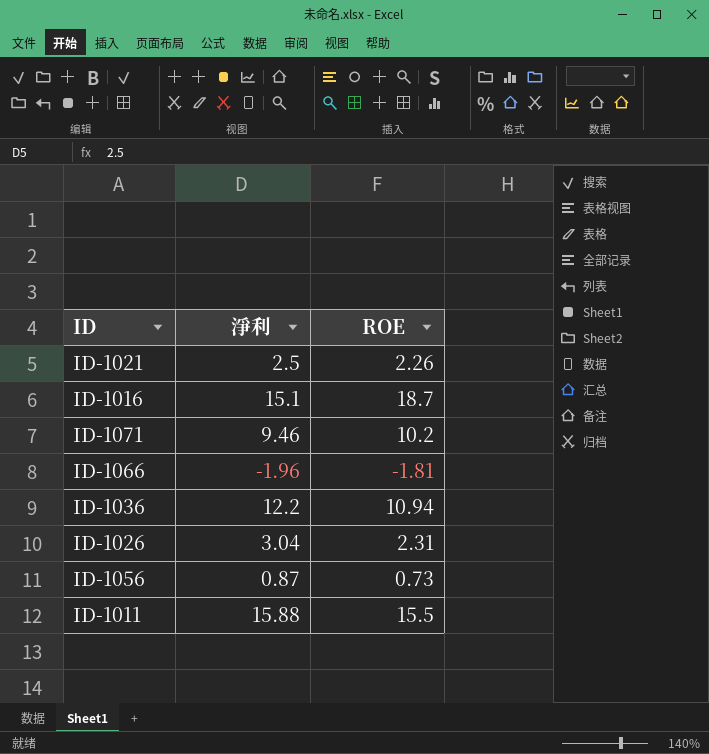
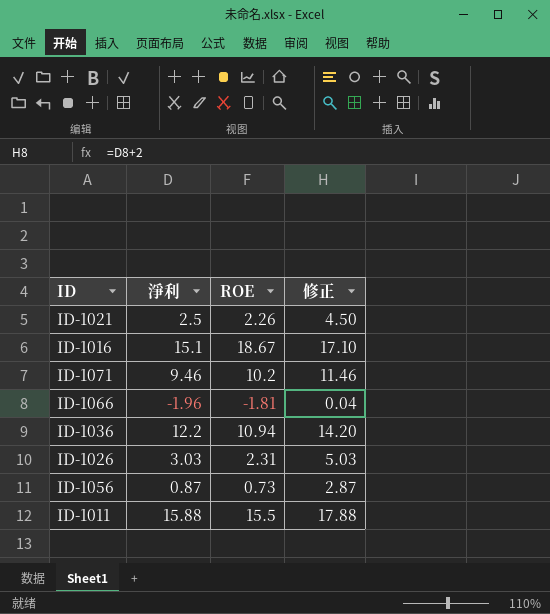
column 修正 | formula: none -> [淨利] + 2
ID-1016 | ROE: 18.7 -> 18.67
ID-1026 | 淨利: 3.04 -> 3.03

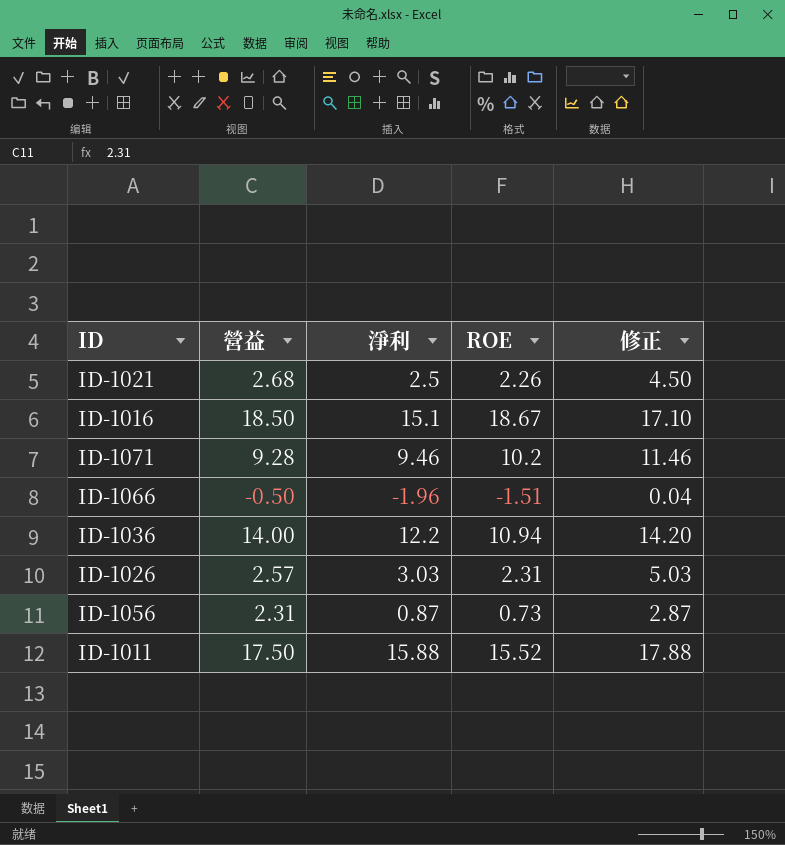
column 營益 | position: none -> 2
ID-1066 | ROE: -1.81 -> -1.51
ID-1011 | ROE: 15.5 -> 15.52

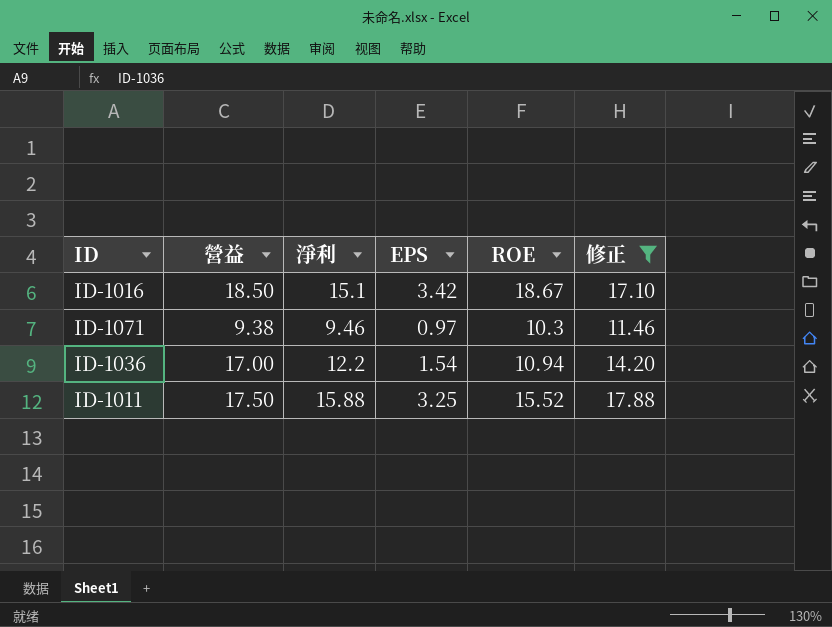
filter: none -> 修正 >= 11.46
column EPS | position: none -> 4
ID-1071 | 營益: 9.28 -> 9.38
ID-1071 | ROE: 10.2 -> 10.3
ID-1036 | 營益: 14.00 -> 17.00

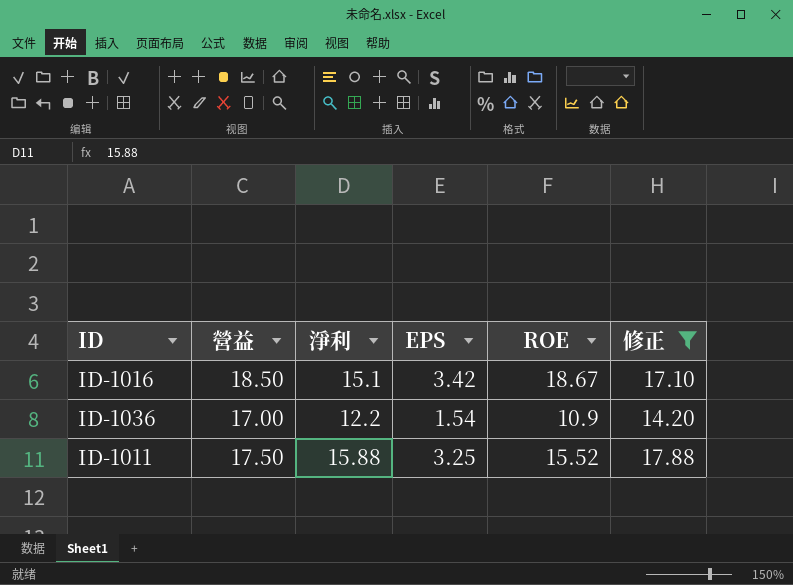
row ID-1071: 9.38 | 9.46 | 0.97 | 10.3 | 11.46 -> none
ID-1036 | ROE: 10.94 -> 10.9

